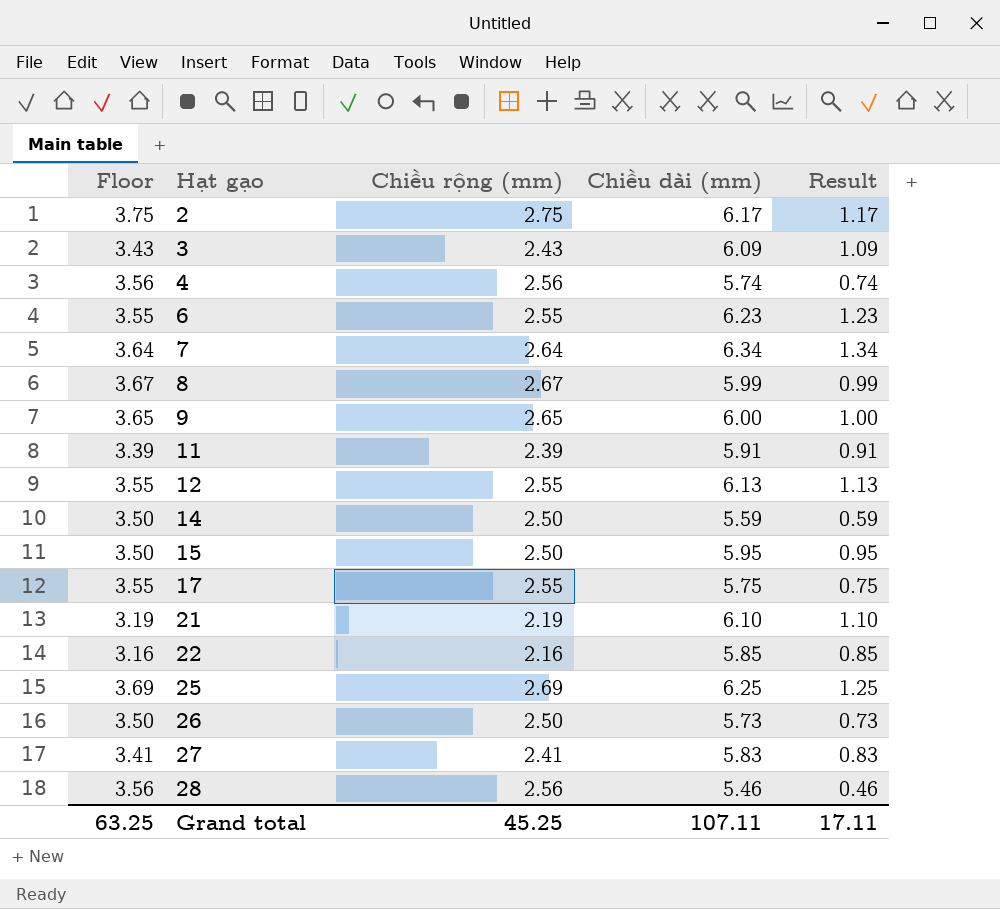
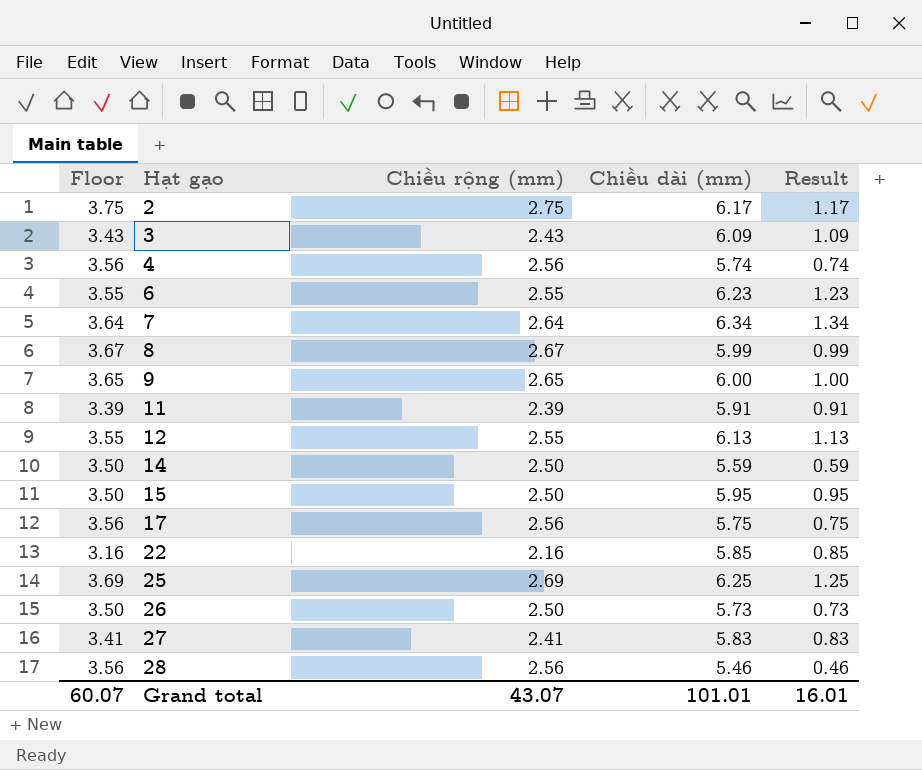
row 21: 3.19 | 2.19 | 6.10 | 1.10 -> none
17 | Floor: 3.55 -> 3.56
17 | Chiều rộng (mm): 2.55 -> 2.56
Grand total | Floor: 63.25 -> 60.07
Grand total | Chiều rộng (mm): 45.25 -> 43.07
Grand total | Chiều dài (mm): 107.11 -> 101.01
Grand total | Result: 17.11 -> 16.01

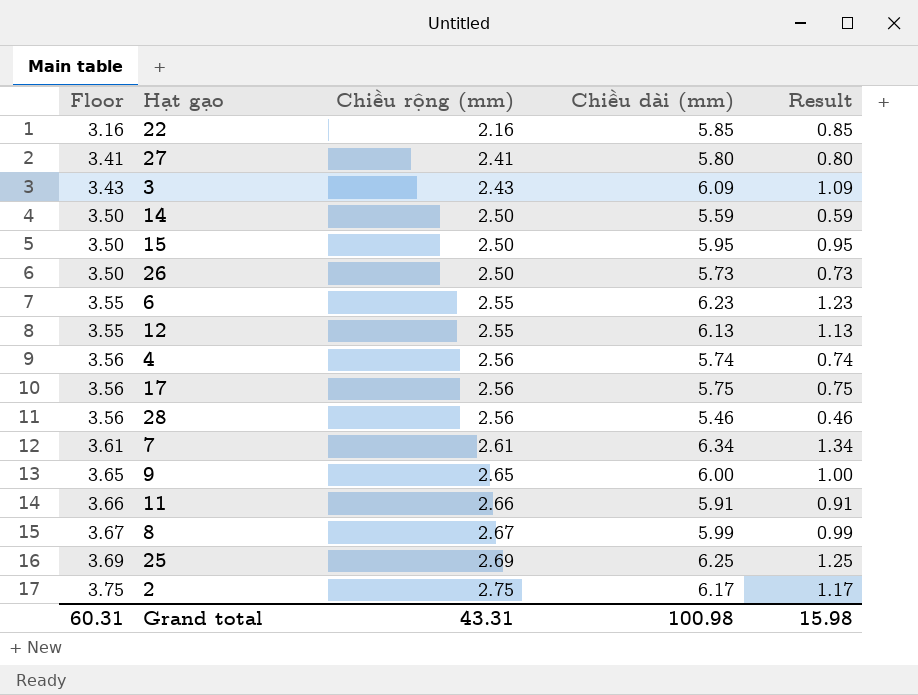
row order: Hạt gạo ascending -> Floor ascending
27 | Chiều dài (mm): 5.83 -> 5.80
27 | Result: 0.83 -> 0.80
7 | Floor: 3.64 -> 3.61
7 | Chiều rộng (mm): 2.64 -> 2.61
11 | Floor: 3.39 -> 3.66
11 | Chiều rộng (mm): 2.39 -> 2.66
Grand total | Floor: 60.07 -> 60.31
Grand total | Chiều rộng (mm): 43.07 -> 43.31
Grand total | Chiều dài (mm): 101.01 -> 100.98
Grand total | Result: 16.01 -> 15.98

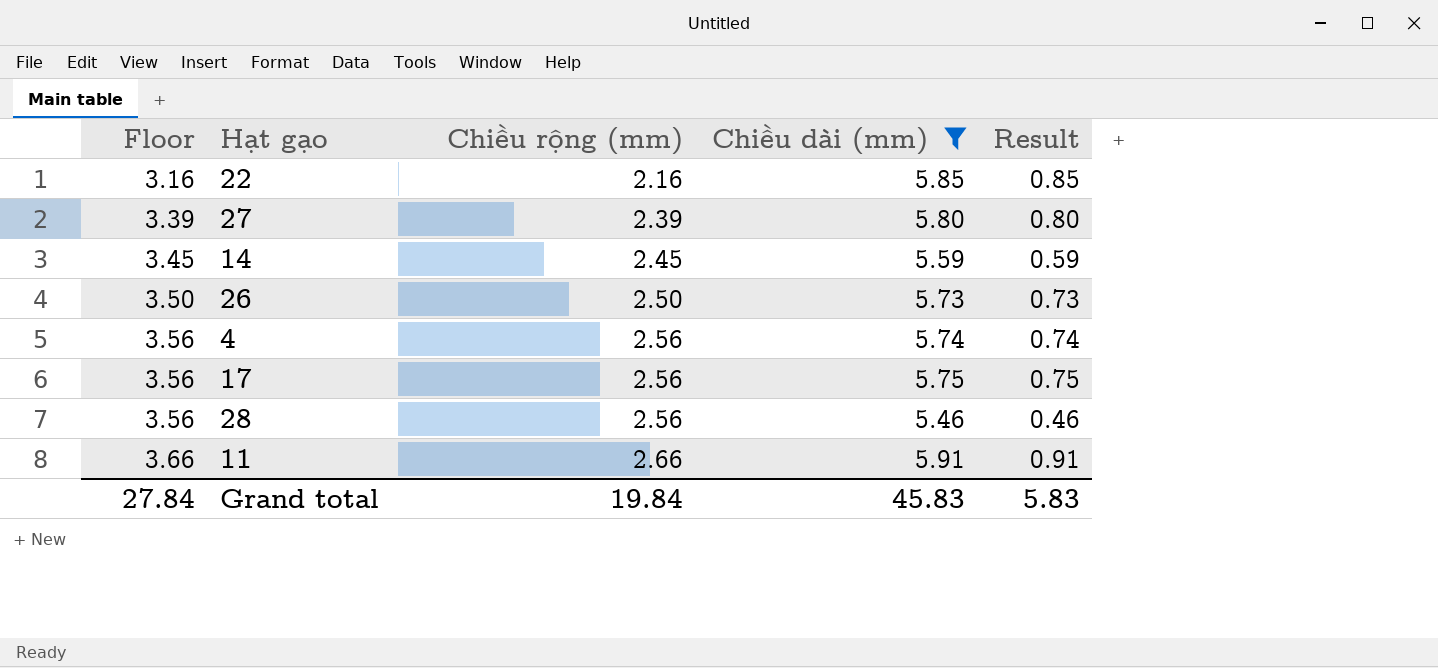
filter: none -> Chiều dài (mm) <= 5.91
27 | Floor: 3.41 -> 3.39
27 | Chiều rộng (mm): 2.41 -> 2.39
14 | Floor: 3.50 -> 3.45
14 | Chiều rộng (mm): 2.50 -> 2.45
Grand total | Floor: 60.31 -> 27.84
Grand total | Chiều rộng (mm): 43.31 -> 19.84
Grand total | Chiều dài (mm): 100.98 -> 45.83
Grand total | Result: 15.98 -> 5.83

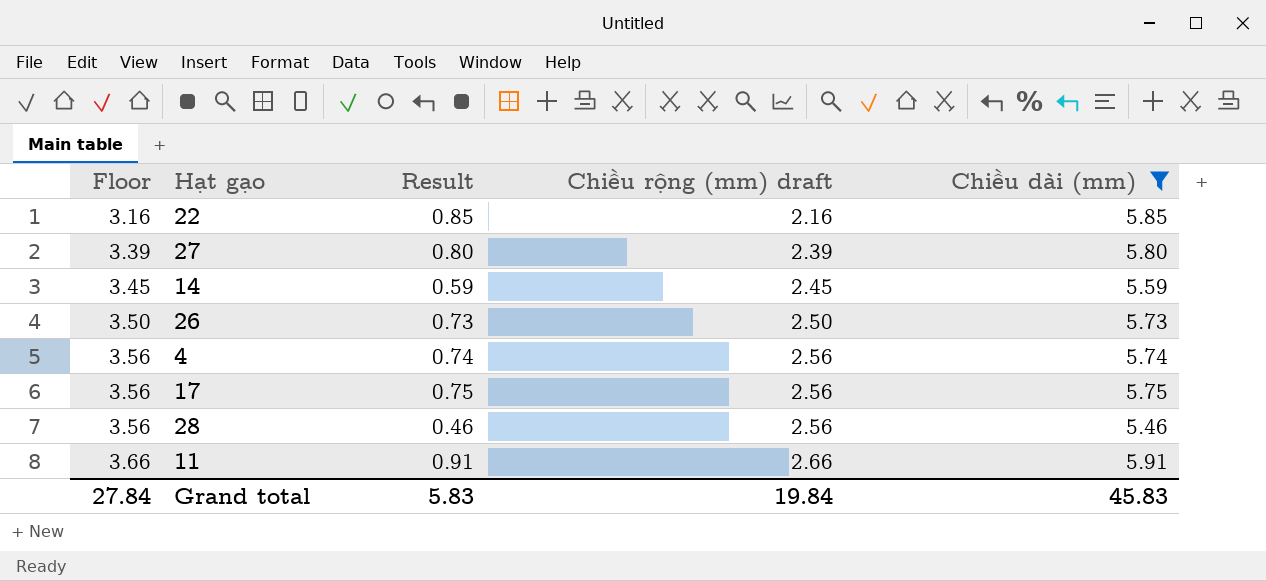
column Result | position: 5 -> 3
column name: Chiều rộng (mm) -> Chiều rộng (mm) draft

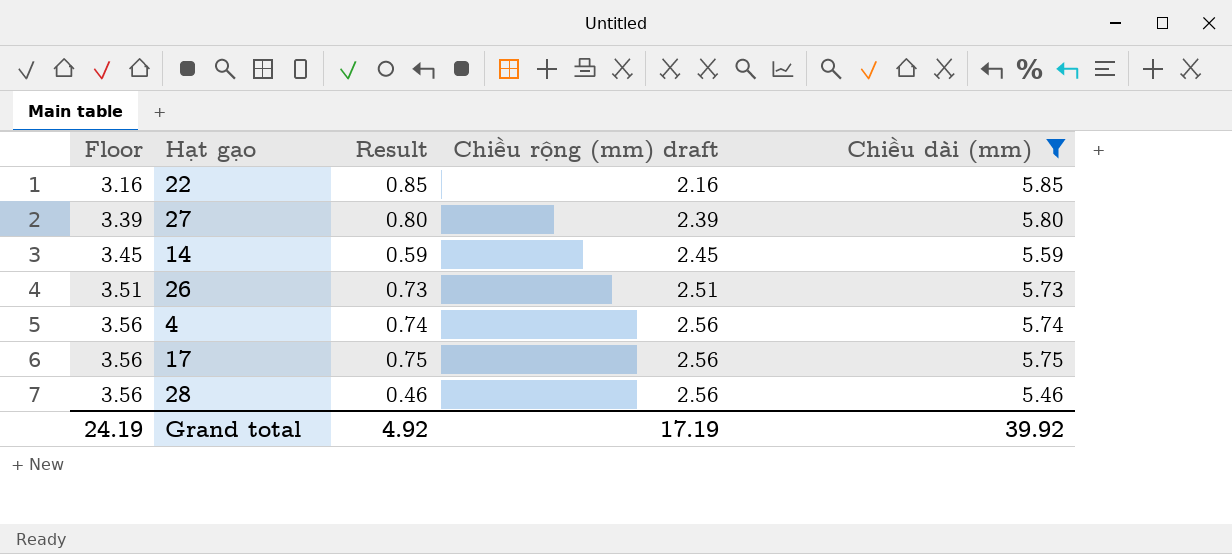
row 11: 3.66 | 0.91 | 2.66 | 5.91 -> none
26 | Floor: 3.50 -> 3.51
26 | Chiều rộng (mm) draft: 2.50 -> 2.51
Grand total | Floor: 27.84 -> 24.19
Grand total | Result: 5.83 -> 4.92
Grand total | Chiều rộng (mm) draft: 19.84 -> 17.19
Grand total | Chiều dài (mm): 45.83 -> 39.92

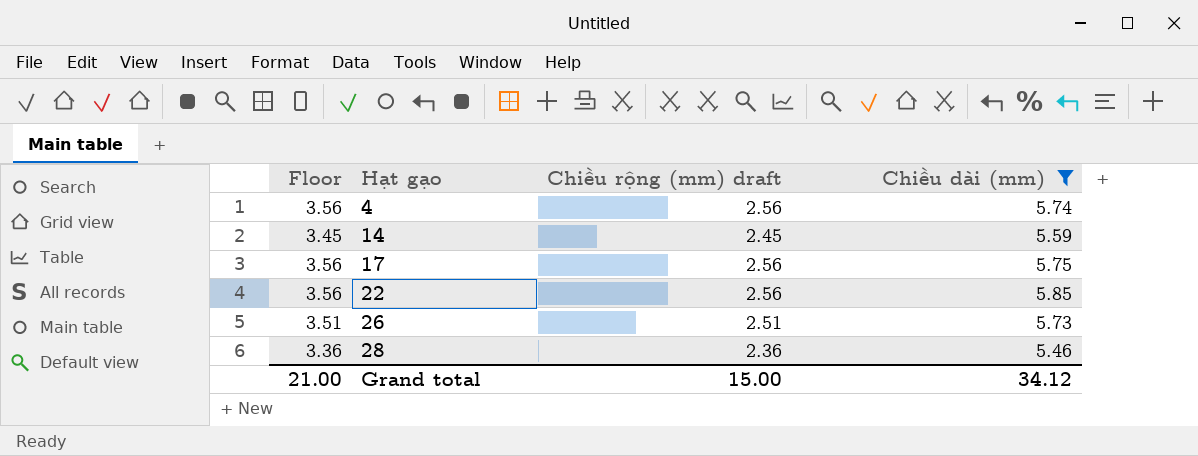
row order: Floor ascending -> Hạt gạo ascending
column Result | formula: [Chiều dài (mm)] - 5 -> none
row 27: 3.39 | 0.80 | 2.39 | 5.80 -> none
22 | Floor: 3.16 -> 3.56
22 | Chiều rộng (mm) draft: 2.16 -> 2.56
28 | Floor: 3.56 -> 3.36
28 | Chiều rộng (mm) draft: 2.56 -> 2.36
Grand total | Floor: 24.19 -> 21.00
Grand total | Chiều rộng (mm) draft: 17.19 -> 15.00
Grand total | Chiều dài (mm): 39.92 -> 34.12

